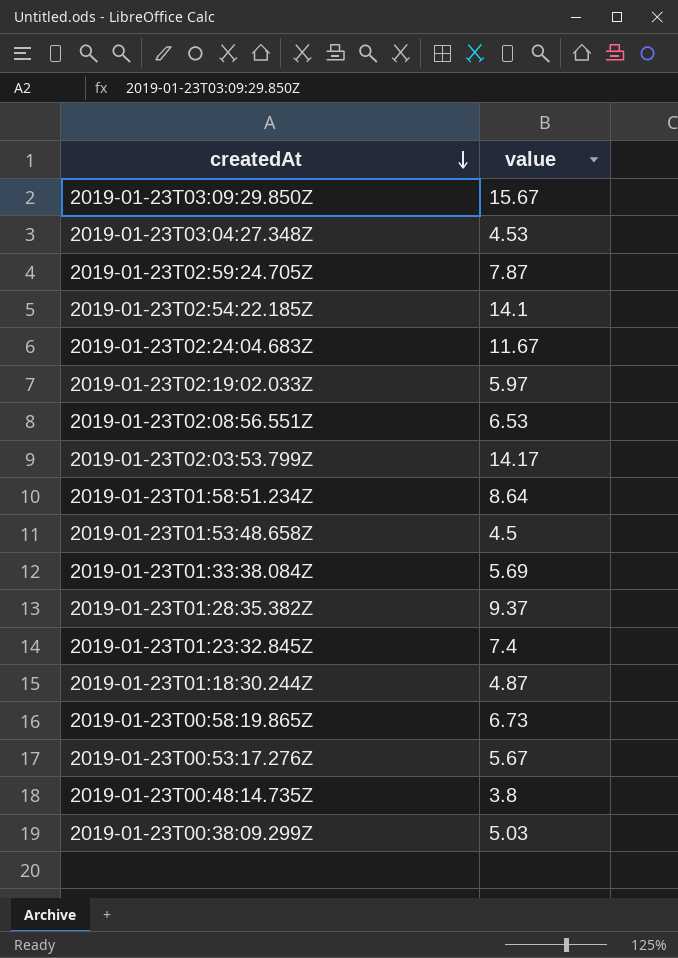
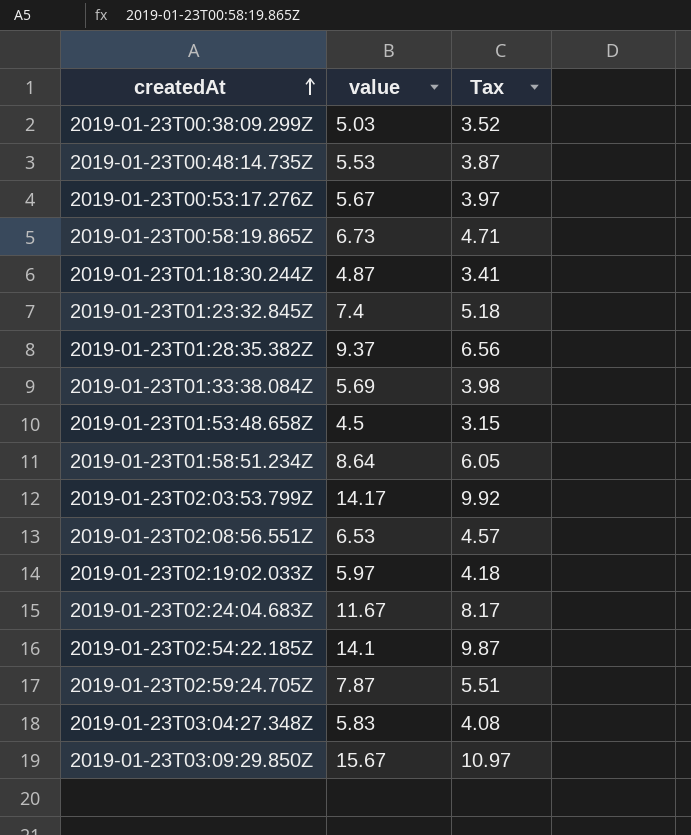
row order: createdAt descending -> createdAt ascending
column Tax | formula: none -> [value] * 0.7
2019-01-23T00:48:14.735Z | value: 3.8 -> 5.53
2019-01-23T03:04:27.348Z | value: 4.53 -> 5.83

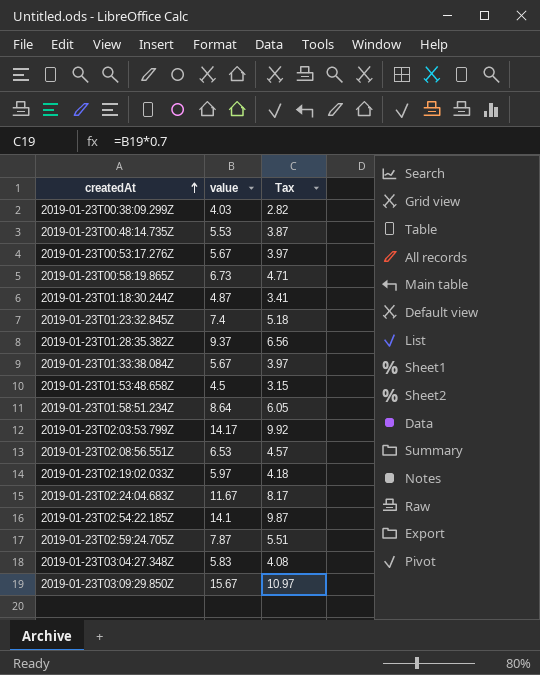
2019-01-23T00:38:09.299Z | value: 5.03 -> 4.03
2019-01-23T00:38:09.299Z | Tax: 3.52 -> 2.82
2019-01-23T01:33:38.084Z | value: 5.69 -> 5.67
2019-01-23T01:33:38.084Z | Tax: 3.98 -> 3.97

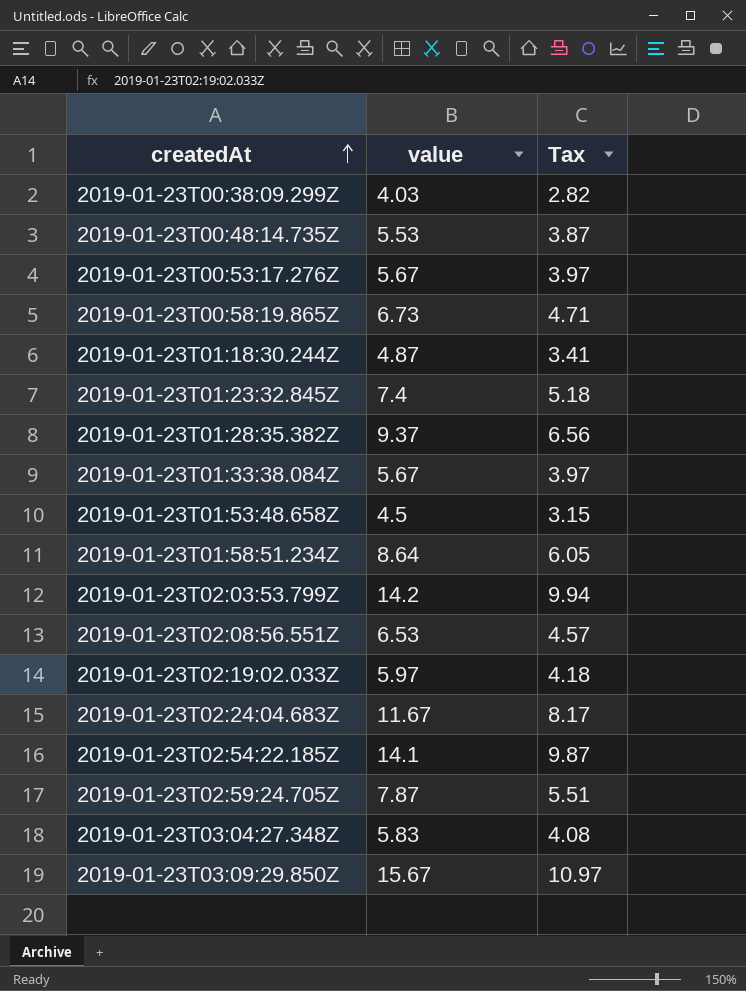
2019-01-23T02:03:53.799Z | value: 14.17 -> 14.2
2019-01-23T02:03:53.799Z | Tax: 9.92 -> 9.94

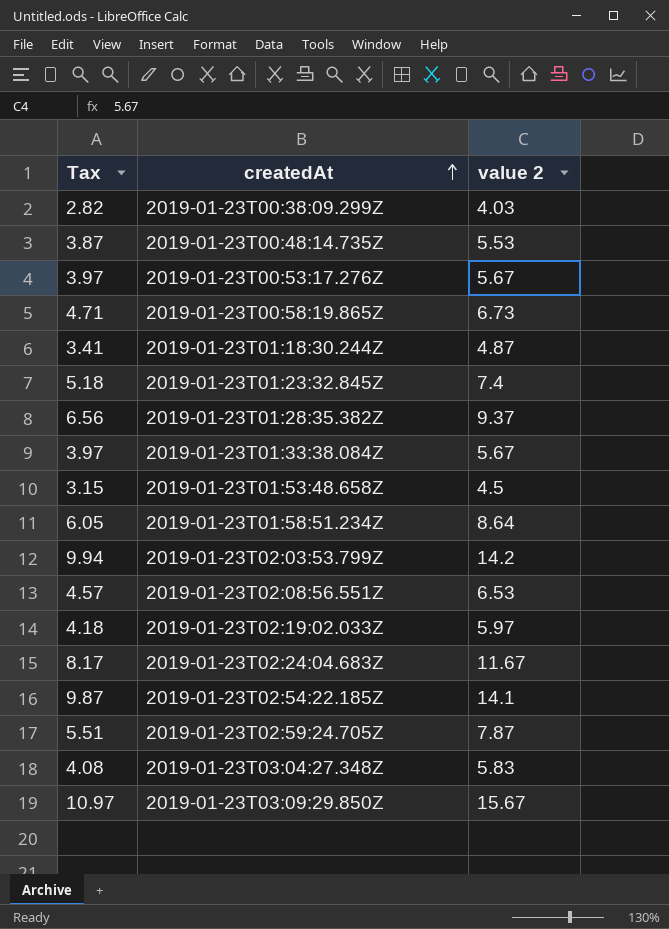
column Tax | position: 3 -> 1
column name: value -> value 2

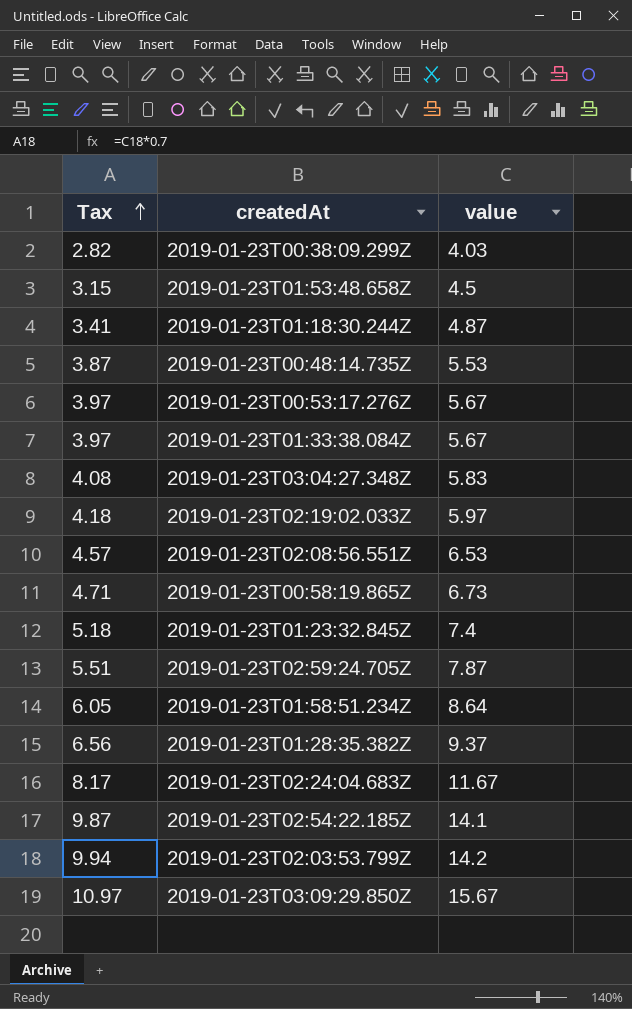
row order: createdAt ascending -> Tax ascending
column name: value 2 -> value

